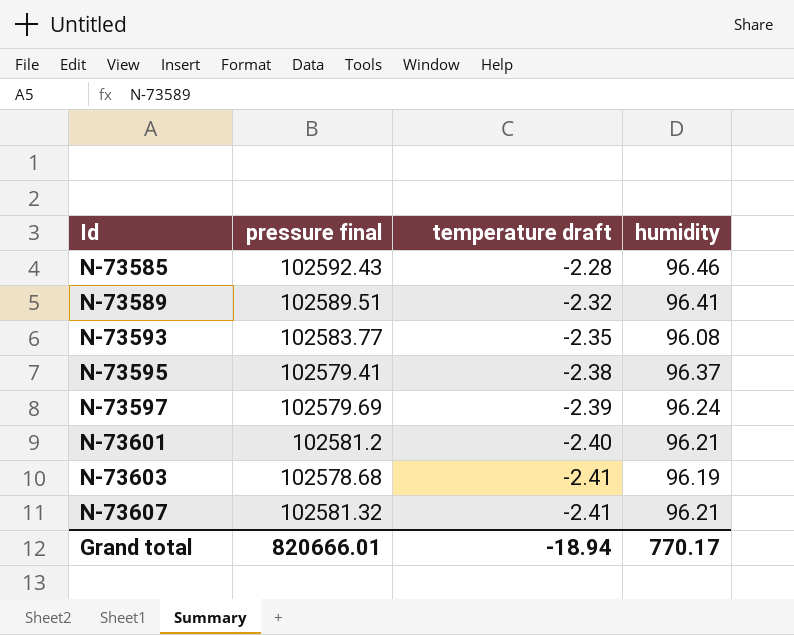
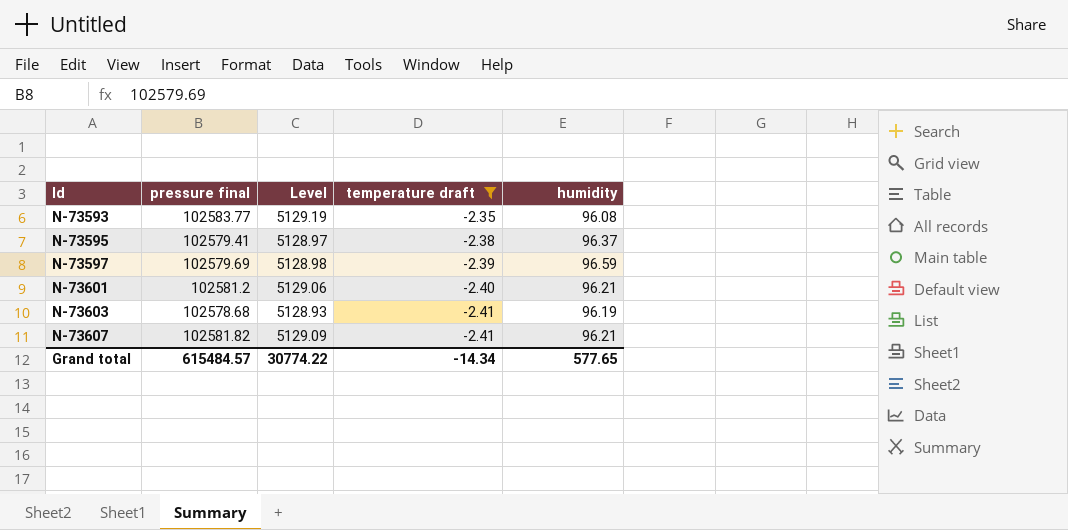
filter: none -> temperature draft <= -2.35
column Level | formula: none -> [pressure final] * 0.05
N-73597 | humidity: 96.24 -> 96.59
N-73607 | pressure final: 102581.32 -> 102581.82
Grand total | pressure final: 820666.01 -> 615484.57
Grand total | temperature draft: -18.94 -> -14.34
Grand total | humidity: 770.17 -> 577.65

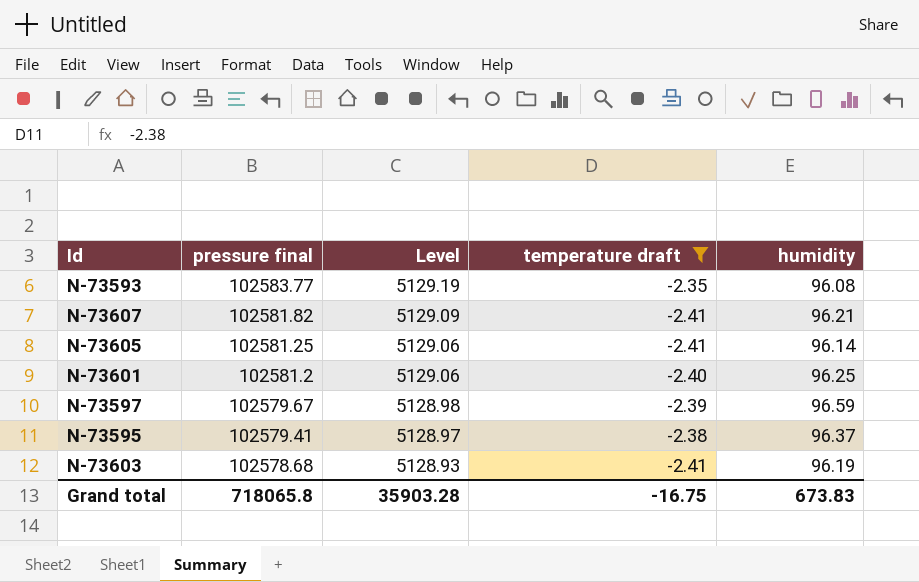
row order: Id ascending -> pressure final descending
row N-73605: none -> 102581.25 | 5129.06 | -2.41 | 96.14
N-73601 | humidity: 96.21 -> 96.25
N-73597 | pressure final: 102579.69 -> 102579.67
Grand total | pressure final: 615484.57 -> 718065.8
Grand total | Level: 30774.22 -> 35903.28
Grand total | temperature draft: -14.34 -> -16.75
Grand total | humidity: 577.65 -> 673.83

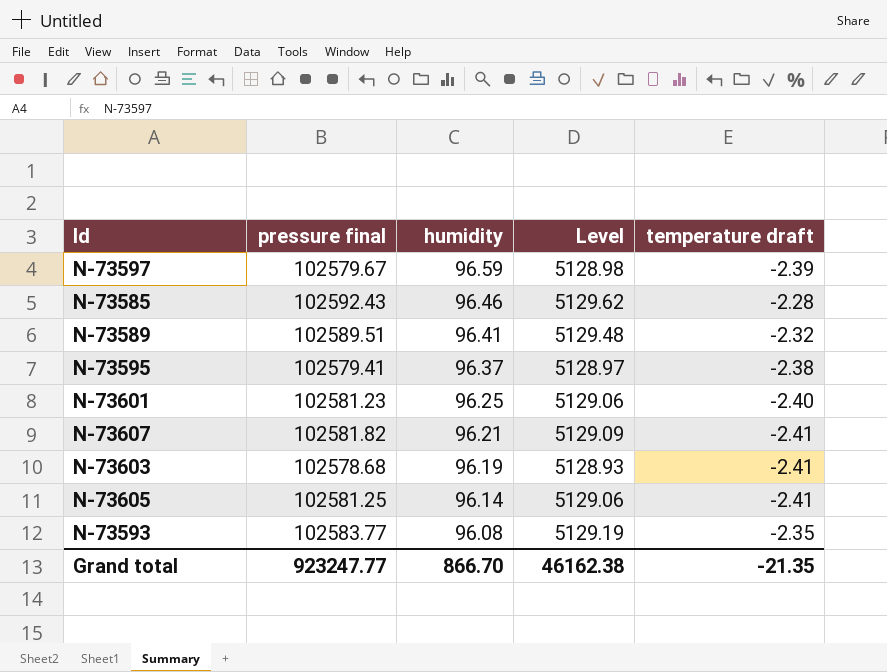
filter: temperature draft <= -2.35 -> none
row order: pressure final descending -> humidity descending
column humidity | position: 5 -> 3
N-73601 | pressure final: 102581.2 -> 102581.23
Grand total | pressure final: 718065.8 -> 923247.77
Grand total | humidity: 673.83 -> 866.70
Grand total | Level: 35903.28 -> 46162.38
Grand total | temperature draft: -16.75 -> -21.35

